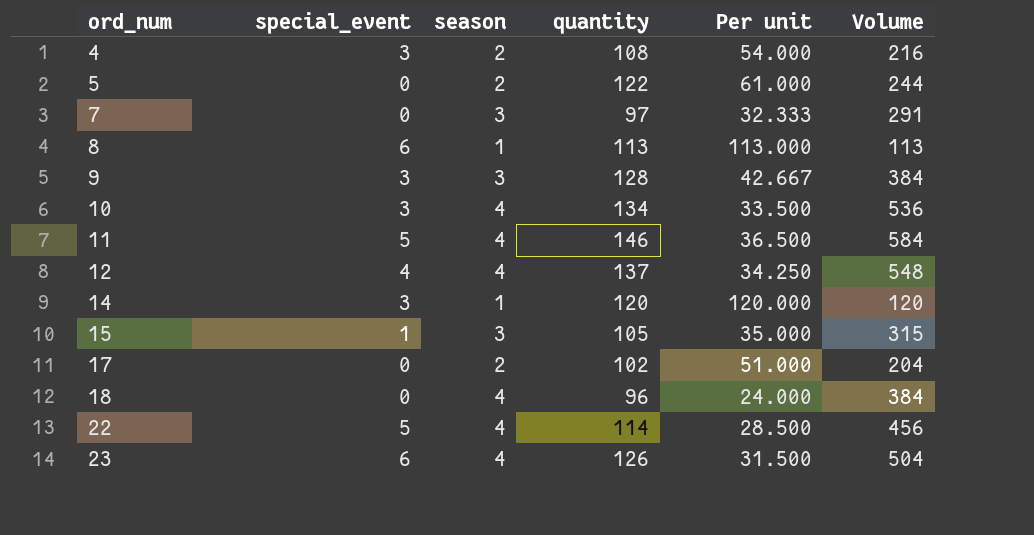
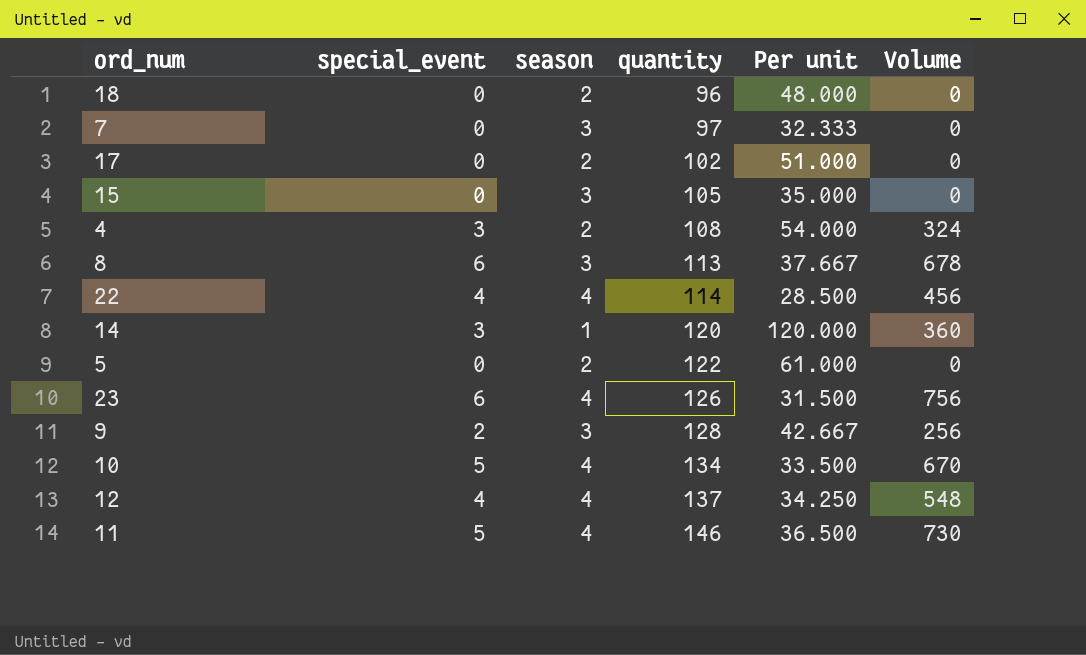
row order: ord_num ascending -> quantity ascending
column Volume | formula: [season] * [quantity] -> [special_event] * [quantity]
18 | season: 4 -> 2
18 | Per unit: 24.000 -> 48.000
15 | special_event: 1 -> 0
8 | season: 1 -> 3
8 | Per unit: 113.000 -> 37.667
22 | special_event: 5 -> 4
9 | special_event: 3 -> 2
10 | special_event: 3 -> 5

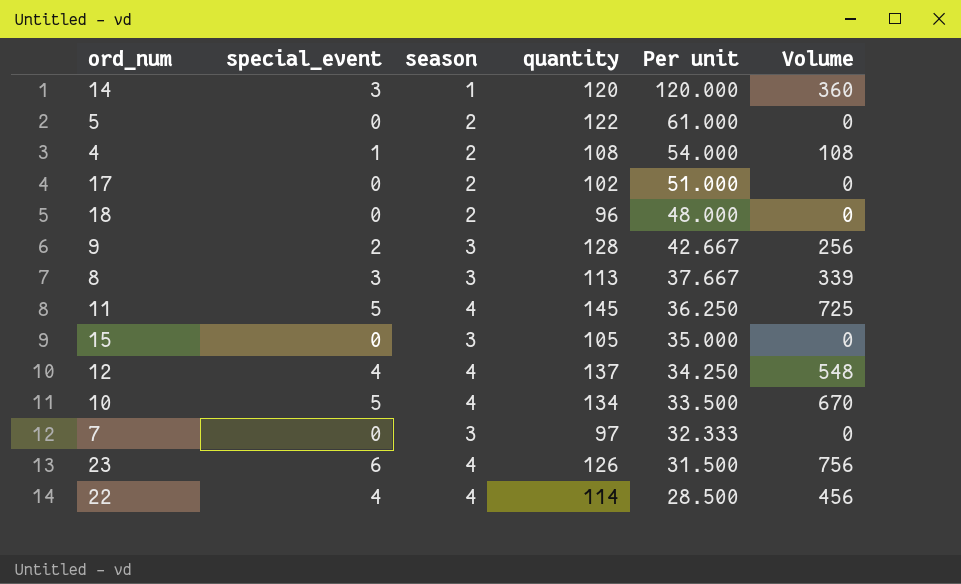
row order: quantity ascending -> Per unit descending
4 | special_event: 3 -> 1
4 | Volume: 324 -> 108
8 | special_event: 6 -> 3
8 | Volume: 678 -> 339
11 | quantity: 146 -> 145
11 | Per unit: 36.500 -> 36.250
11 | Volume: 730 -> 725

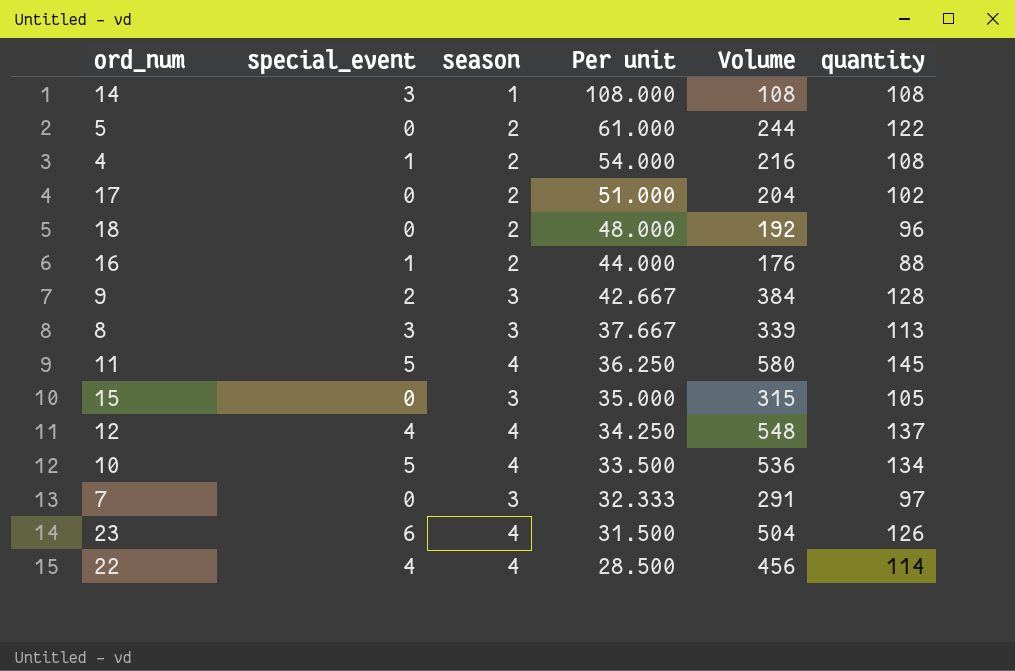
column Volume | formula: [special_event] * [quantity] -> [season] * [quantity]
column quantity | position: 4 -> 6
14 | Per unit: 120.000 -> 108.000
14 | quantity: 120 -> 108
row 16: none -> 1 | 2 | 44.000 | 176 | 88

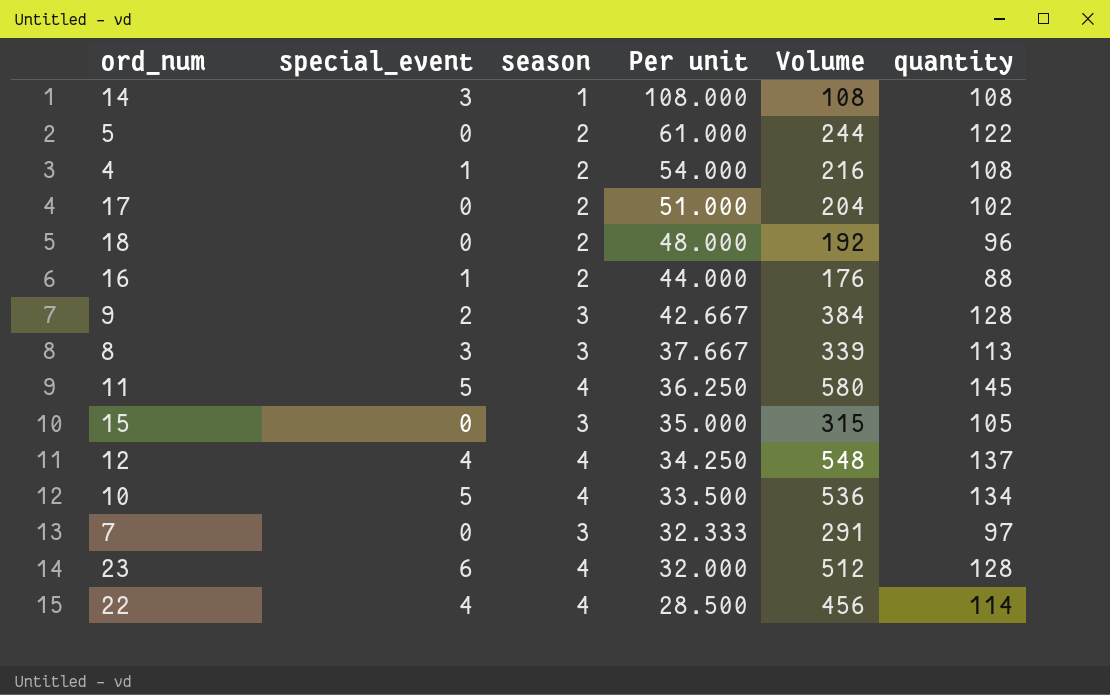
23 | Per unit: 31.500 -> 32.000
23 | Volume: 504 -> 512
23 | quantity: 126 -> 128

